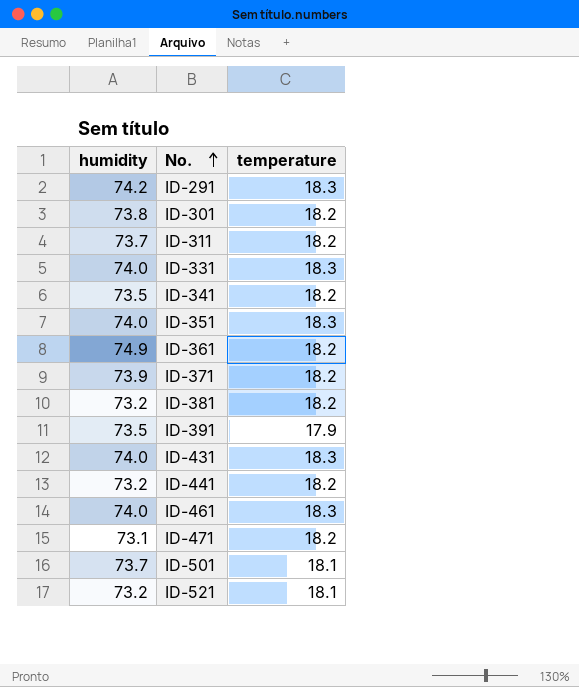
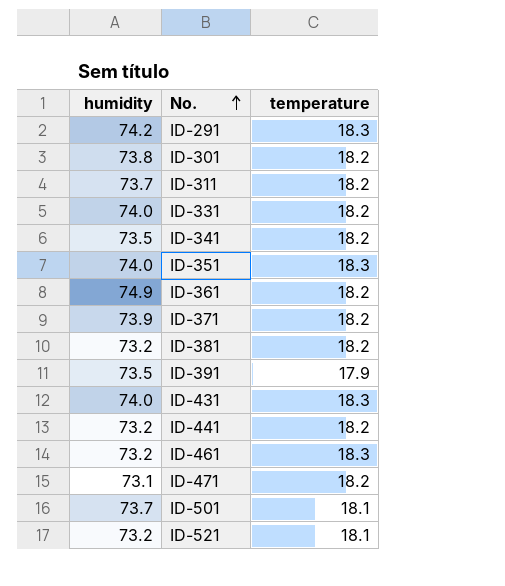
ID-331 | temperature: 18.3 -> 18.2
ID-461 | humidity: 74.0 -> 73.2

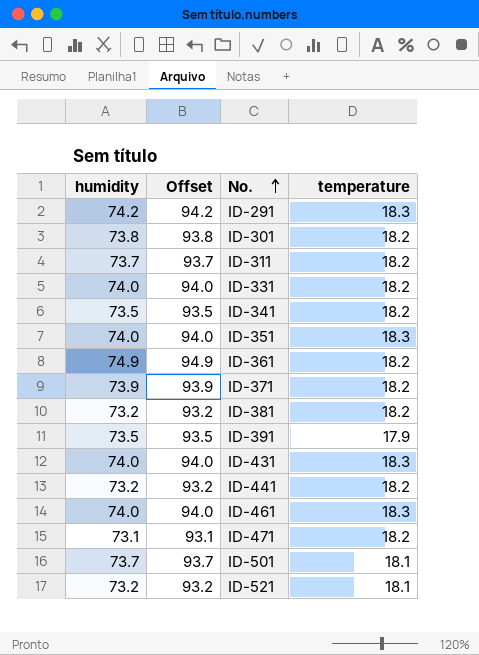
column Offset | formula: none -> [humidity] + 20
ID-461 | humidity: 73.2 -> 74.0

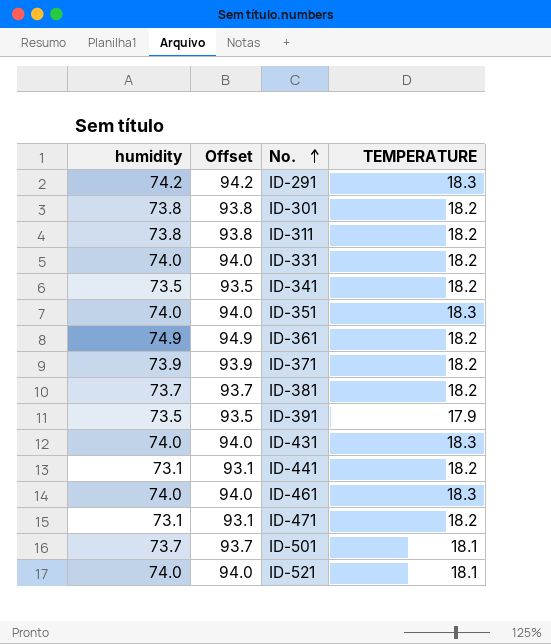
column name: temperature -> TEMPERATURE
ID-311 | humidity: 73.7 -> 73.8
ID-311 | Offset: 93.7 -> 93.8
ID-381 | humidity: 73.2 -> 73.7
ID-381 | Offset: 93.2 -> 93.7
ID-441 | humidity: 73.2 -> 73.1
ID-441 | Offset: 93.2 -> 93.1
ID-521 | humidity: 73.2 -> 74.0
ID-521 | Offset: 93.2 -> 94.0

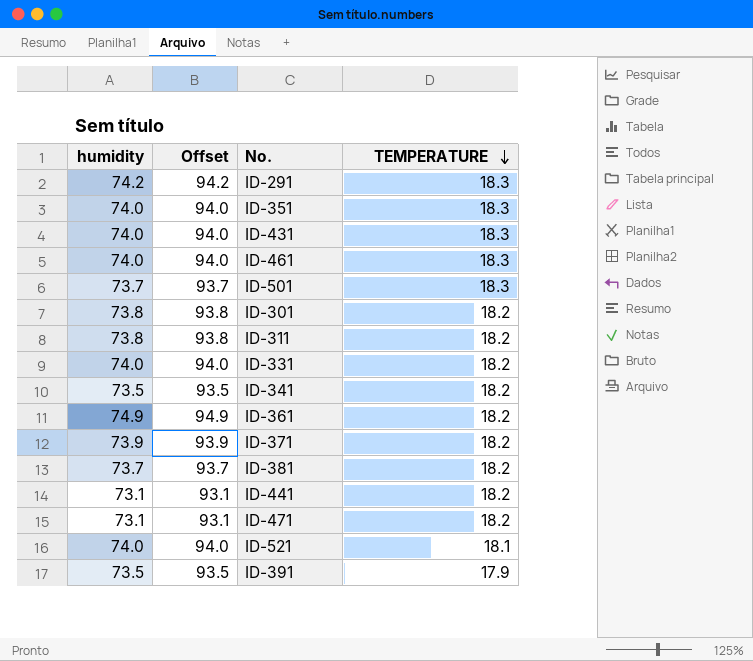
row order: No. ascending -> TEMPERATURE descending
ID-501 | TEMPERATURE: 18.1 -> 18.3

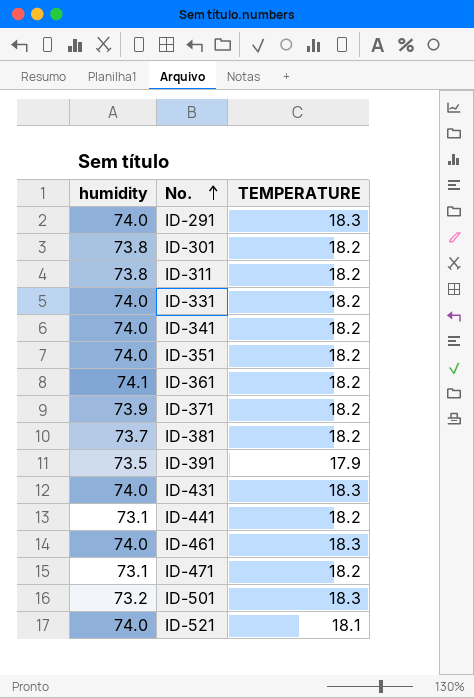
row order: TEMPERATURE descending -> No. ascending
column Offset | formula: [humidity] + 20 -> none
ID-291 | humidity: 74.2 -> 74.0
ID-341 | humidity: 73.5 -> 74.0
ID-351 | TEMPERATURE: 18.3 -> 18.2
ID-361 | humidity: 74.9 -> 74.1
ID-501 | humidity: 73.7 -> 73.2

